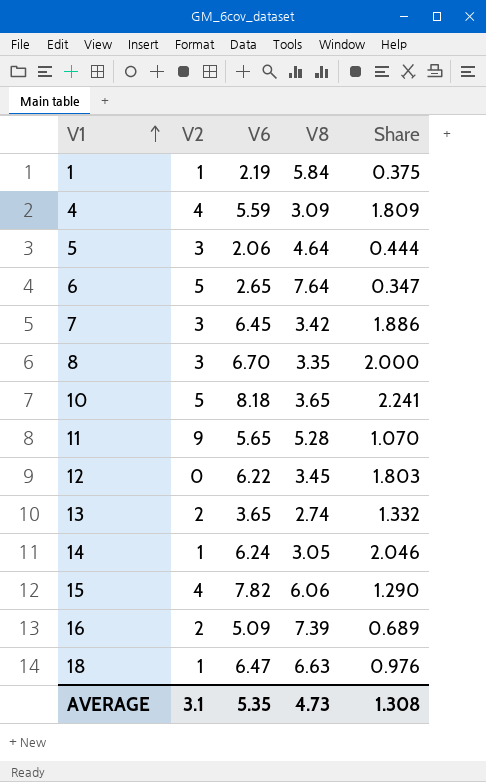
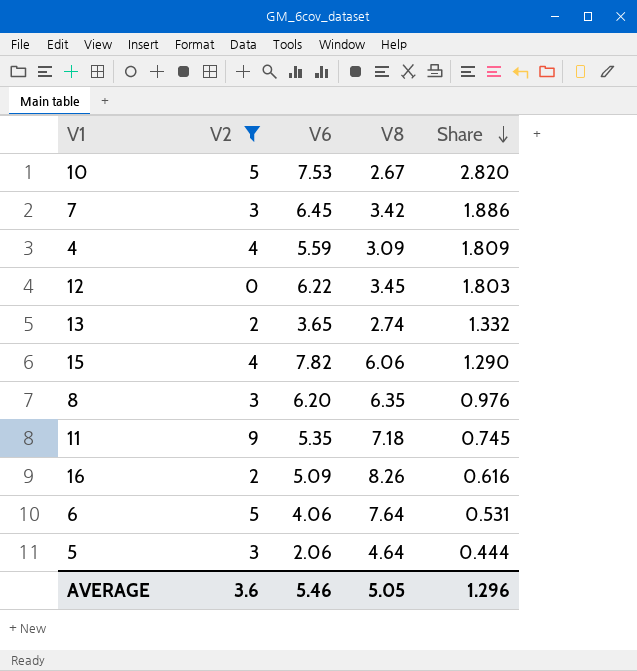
filter: none -> V2 != 1
row order: V1 ascending -> Share descending
10 | V6: 8.18 -> 7.53
10 | V8: 3.65 -> 2.67
10 | Share: 2.241 -> 2.820
8 | V6: 6.70 -> 6.20
8 | V8: 3.35 -> 6.35
8 | Share: 2.000 -> 0.976
11 | V6: 5.65 -> 5.35
11 | V8: 5.28 -> 7.18
11 | Share: 1.070 -> 0.745
16 | V8: 7.39 -> 8.26
16 | Share: 0.689 -> 0.616
6 | V6: 2.65 -> 4.06
6 | Share: 0.347 -> 0.531
AVERAGE | V2: 3.1 -> 3.6
AVERAGE | V6: 5.35 -> 5.46
AVERAGE | V8: 4.73 -> 5.05
AVERAGE | Share: 1.308 -> 1.296

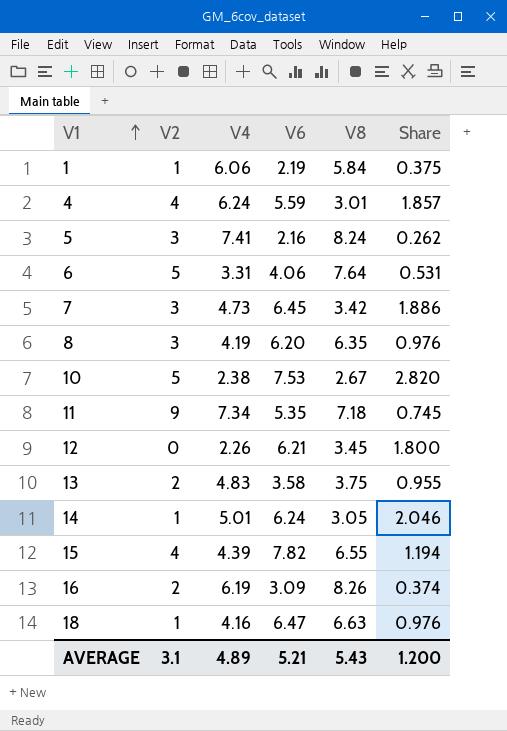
filter: V2 != 1 -> none
row order: Share descending -> V1 ascending
column V4 | position: none -> 3
4 | V8: 3.09 -> 3.01
4 | Share: 1.809 -> 1.857
5 | V6: 2.06 -> 2.16
5 | V8: 4.64 -> 8.24
5 | Share: 0.444 -> 0.262
12 | V6: 6.22 -> 6.21
12 | Share: 1.803 -> 1.800
13 | V6: 3.65 -> 3.58
13 | V8: 2.74 -> 3.75
13 | Share: 1.332 -> 0.955
15 | V8: 6.06 -> 6.55
15 | Share: 1.290 -> 1.194
16 | V6: 5.09 -> 3.09
16 | Share: 0.616 -> 0.374
AVERAGE | V2: 3.6 -> 3.1
AVERAGE | V6: 5.46 -> 5.21
AVERAGE | V8: 5.05 -> 5.43
AVERAGE | Share: 1.296 -> 1.200

